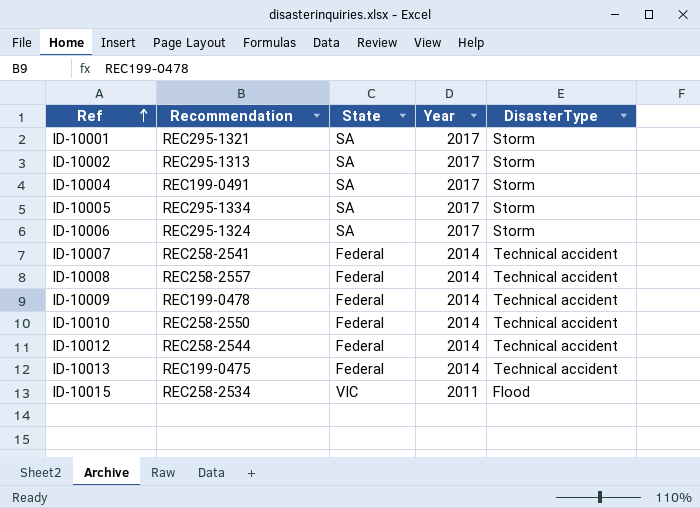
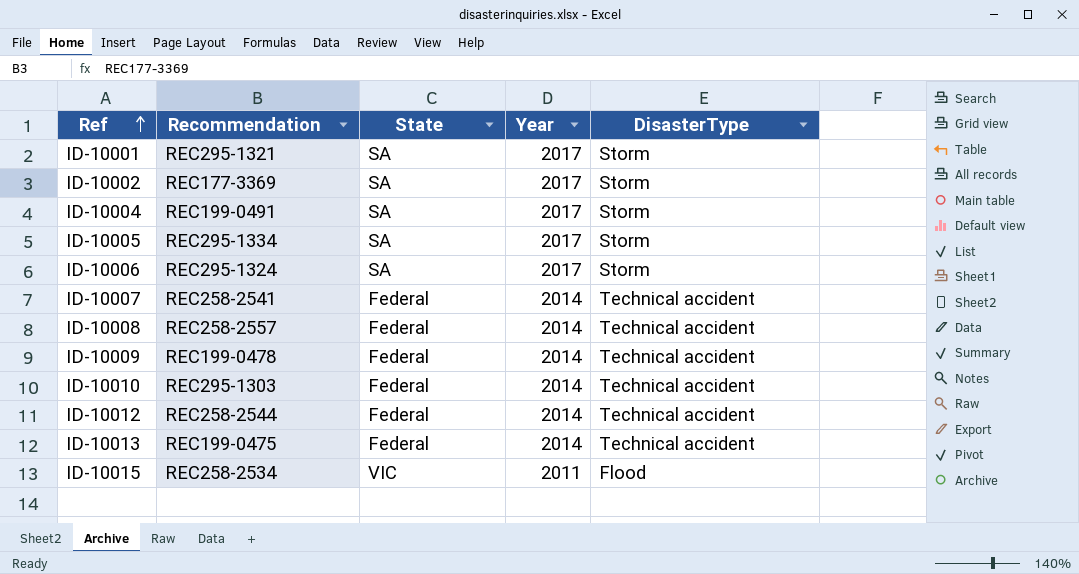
ID-10002 | Recommendation: REC295-1313 -> REC177-3369
ID-10010 | Recommendation: REC258-2550 -> REC295-1303

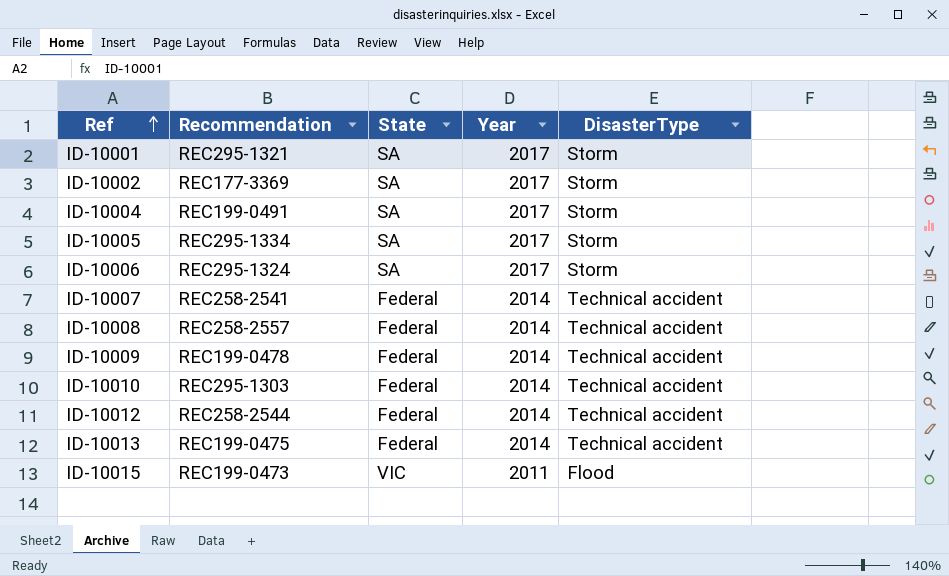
ID-10015 | Recommendation: REC258-2534 -> REC199-0473

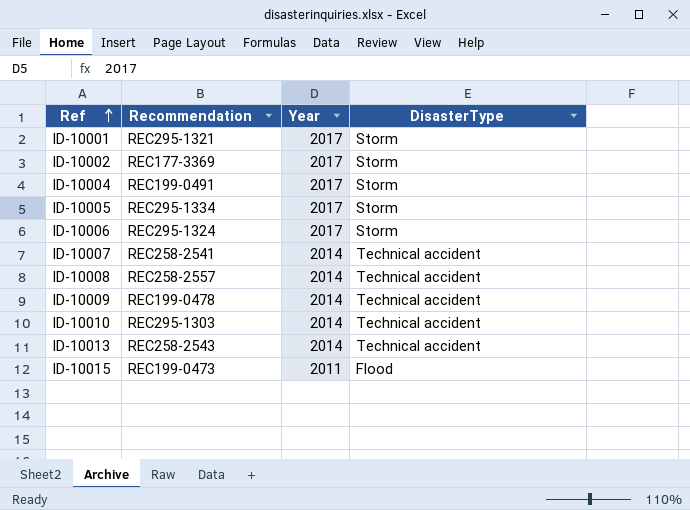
column State | position: 3 -> none
row ID-10012: REC258-2544 | Federal | 2014 | Technical accident -> none
ID-10013 | Recommendation: REC199-0475 -> REC258-2543

